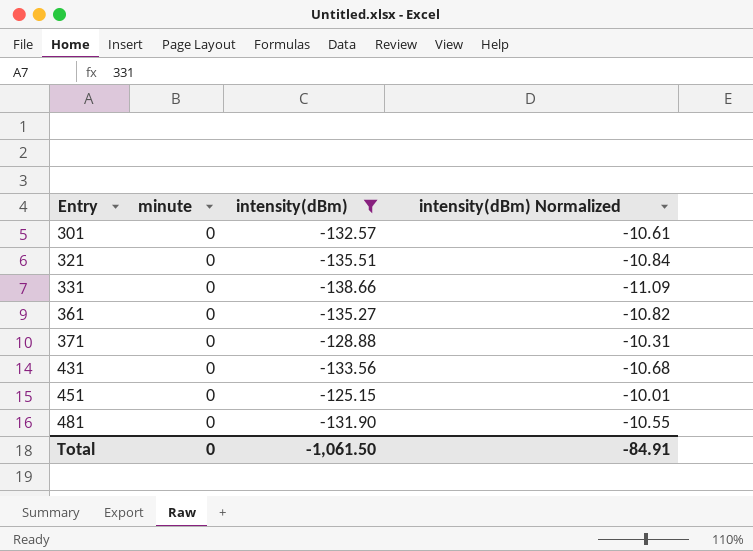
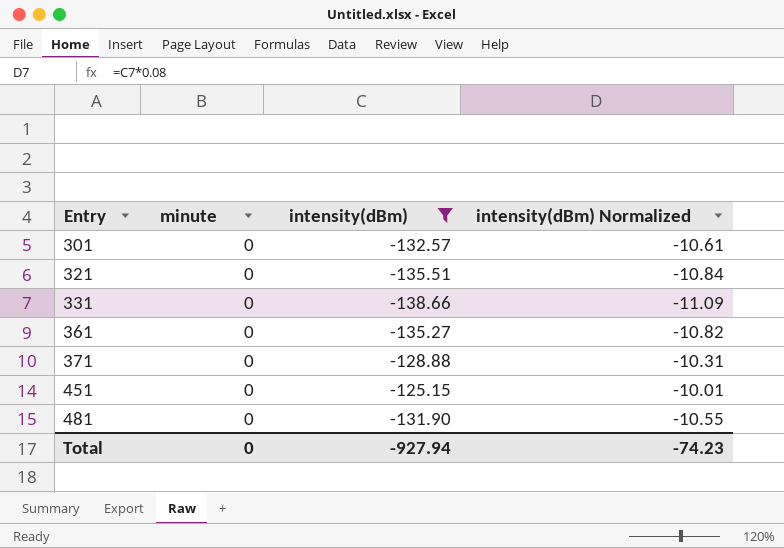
row 431: 0 | -133.56 | -10.68 -> none
Total | intensity(dBm): -1,061.50 -> -927.94
Total | intensity(dBm) Normalized: -84.91 -> -74.23

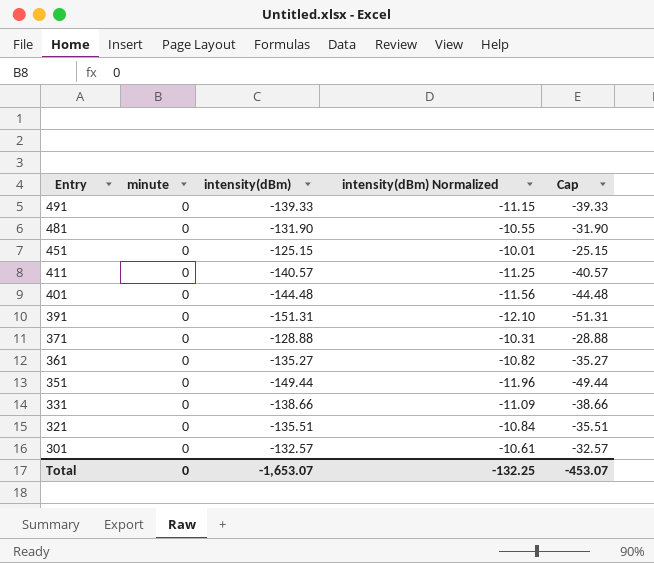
filter: intensity(dBm) >= -138.66 -> none
row order: Entry ascending -> Entry descending
column Cap | formula: none -> [intensity(dBm)] + 100
Total | intensity(dBm): -927.94 -> -1,653.07
Total | intensity(dBm) Normalized: -74.23 -> -132.25

